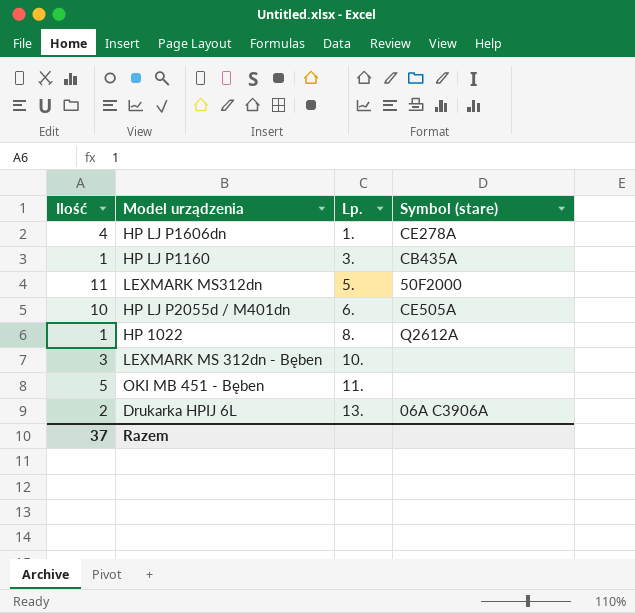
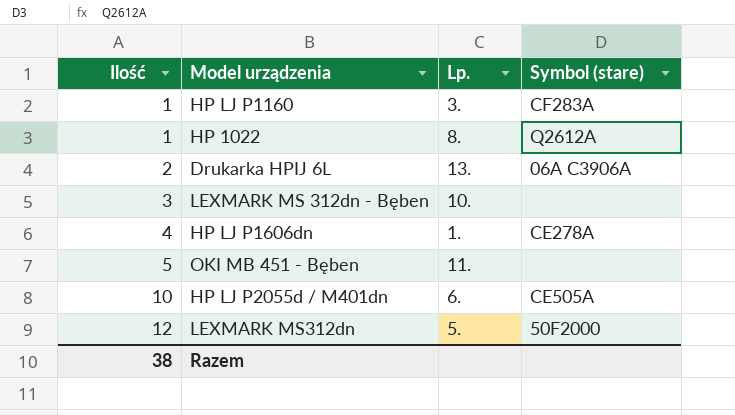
row order: Lp. ascending -> Ilość ascending
HP LJ P1160 | Symbol (stare): CB435A -> CF283A
LEXMARK MS312dn | Ilość: 11 -> 12
Razem | Ilość: 37 -> 38

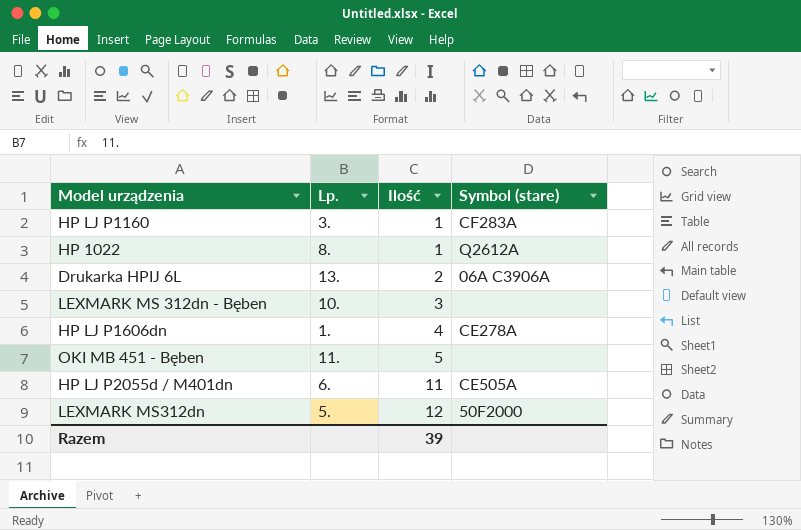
column Ilość | position: 1 -> 3
HP LJ P2055d / M401dn | Ilość: 10 -> 11
Razem | Ilość: 38 -> 39

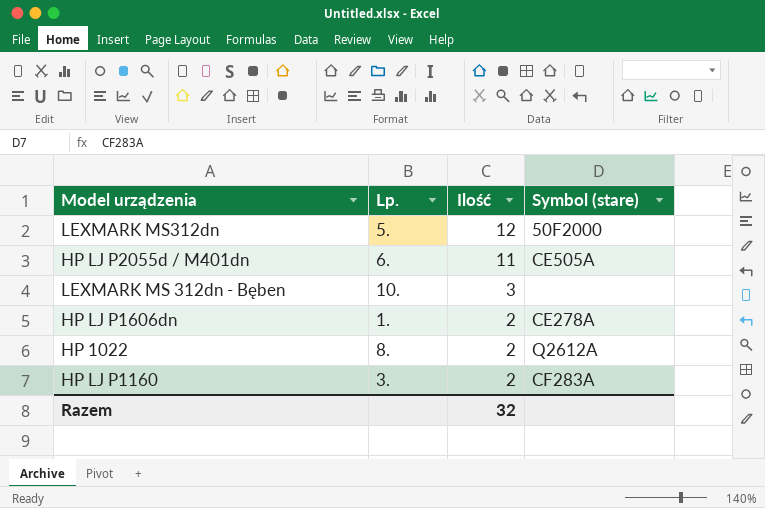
row order: Ilość ascending -> Ilość descending
row Drukarka HPIJ 6L: 13. | 2 | 06A C3906A -> none
row OKI MB 451 - Bęben: 11. | 5 | none -> none
HP LJ P1606dn | Ilość: 4 -> 2
HP 1022 | Ilość: 1 -> 2
HP LJ P1160 | Ilość: 1 -> 2
Razem | Ilość: 39 -> 32

